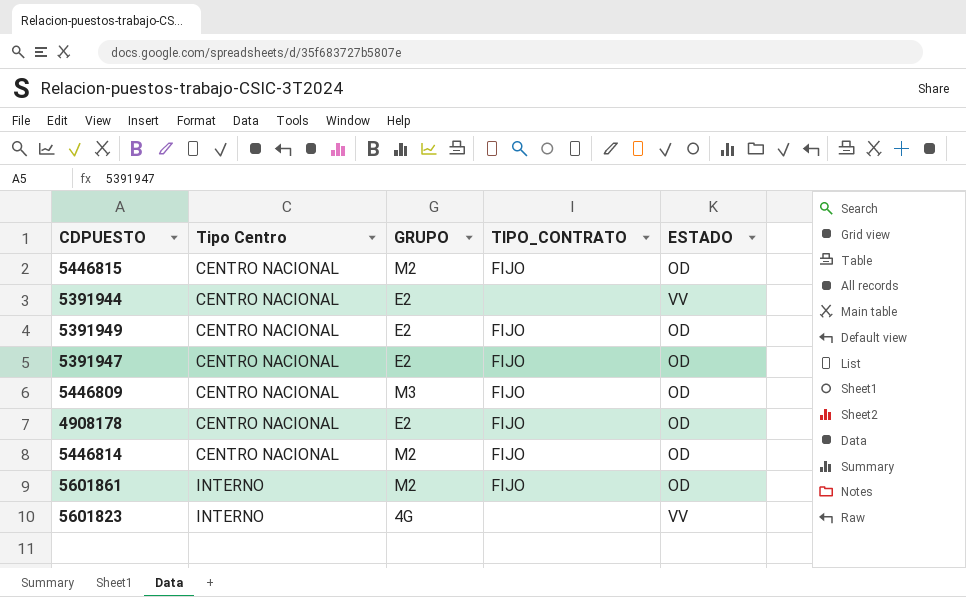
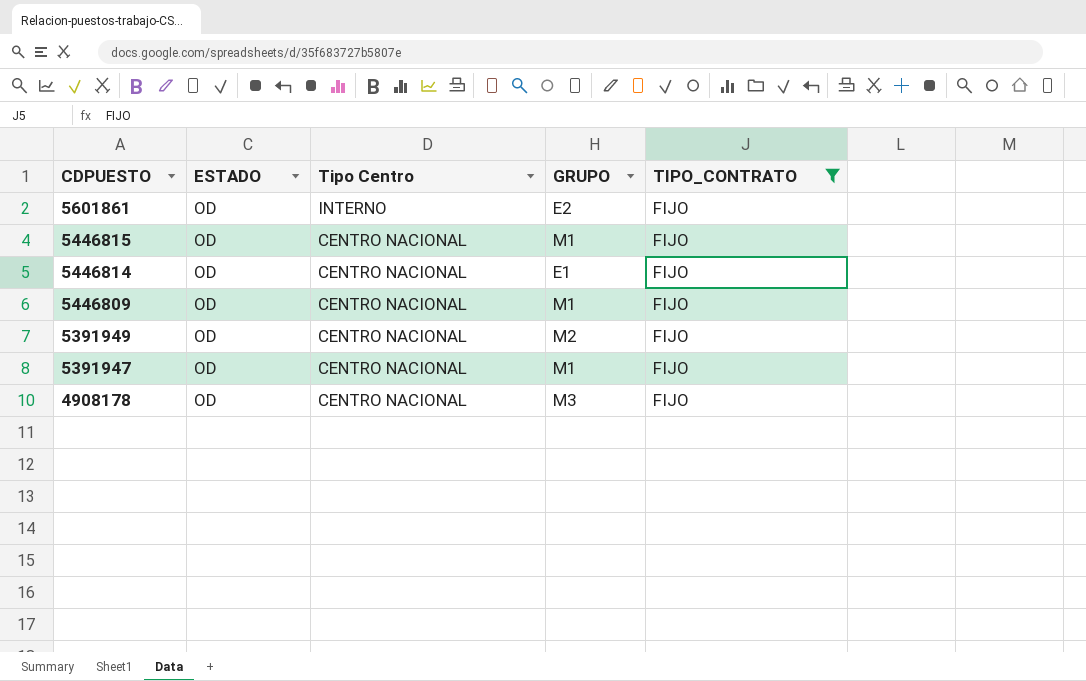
filter: none -> TIPO_CONTRATO = FIJO
row order: Tipo Centro ascending -> CDPUESTO descending
column ESTADO | position: 5 -> 2
5601861 | GRUPO: M2 -> E2
5446815 | GRUPO: M2 -> M1
5446814 | GRUPO: M2 -> E1
5446809 | GRUPO: M3 -> M1
5391949 | GRUPO: E2 -> M2
5391947 | GRUPO: E2 -> M1
4908178 | GRUPO: E2 -> M3

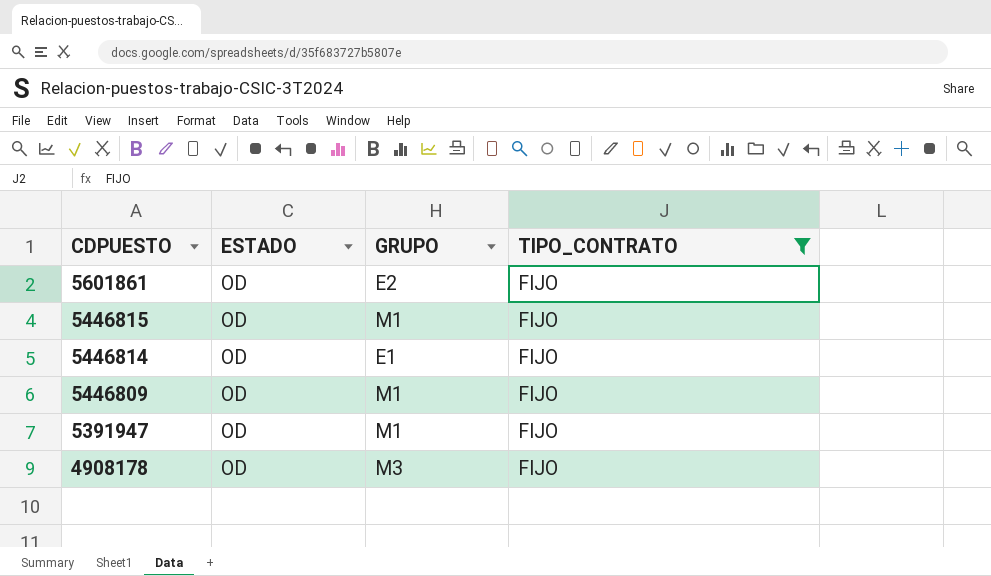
column Tipo Centro | position: 3 -> none
row 5391949: OD | CENTRO NACIONAL | M2 | FIJO -> none

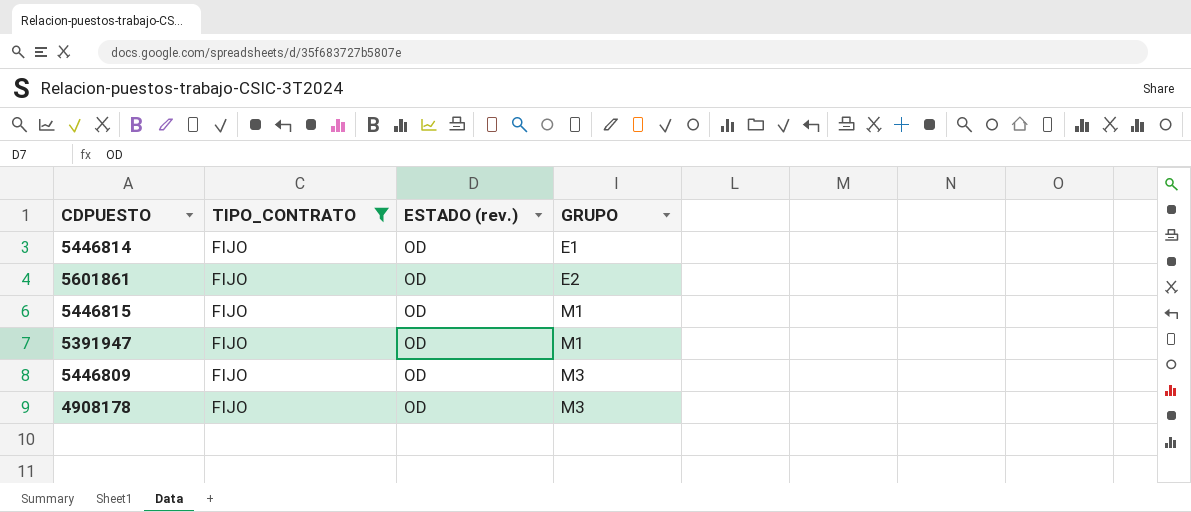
row order: CDPUESTO descending -> GRUPO ascending
column TIPO_CONTRATO | position: 4 -> 2
column name: ESTADO -> ESTADO (rev.)
5446809 | GRUPO: M1 -> M3

